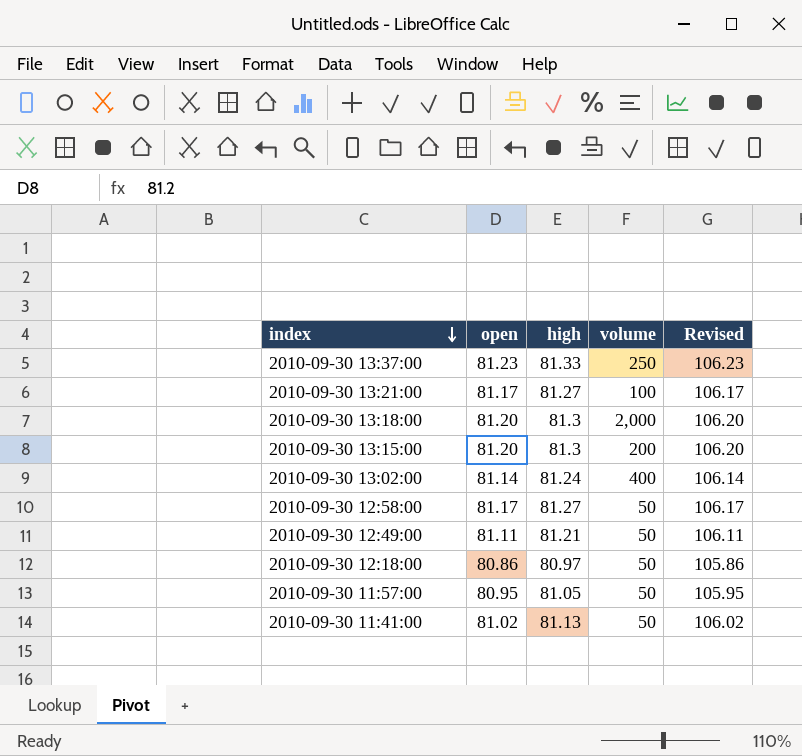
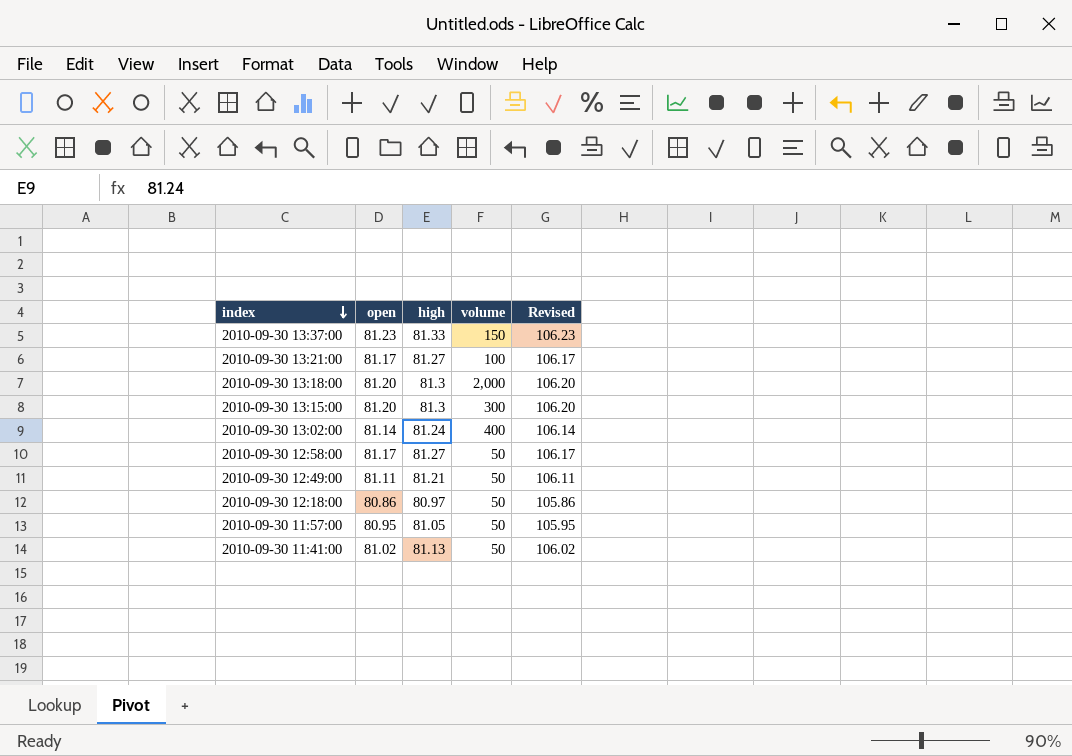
2010-09-30 13:37:00 | volume: 250 -> 150
2010-09-30 13:15:00 | volume: 200 -> 300

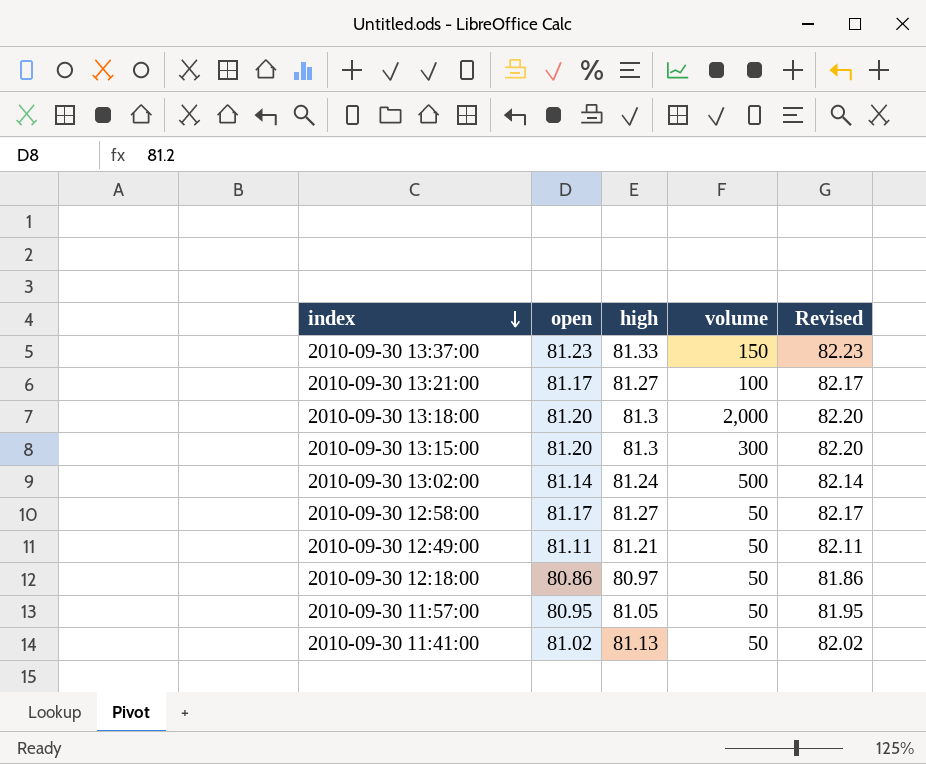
column Revised | formula: [open] + 25 -> [open] + 1
2010-09-30 13:02:00 | volume: 400 -> 500

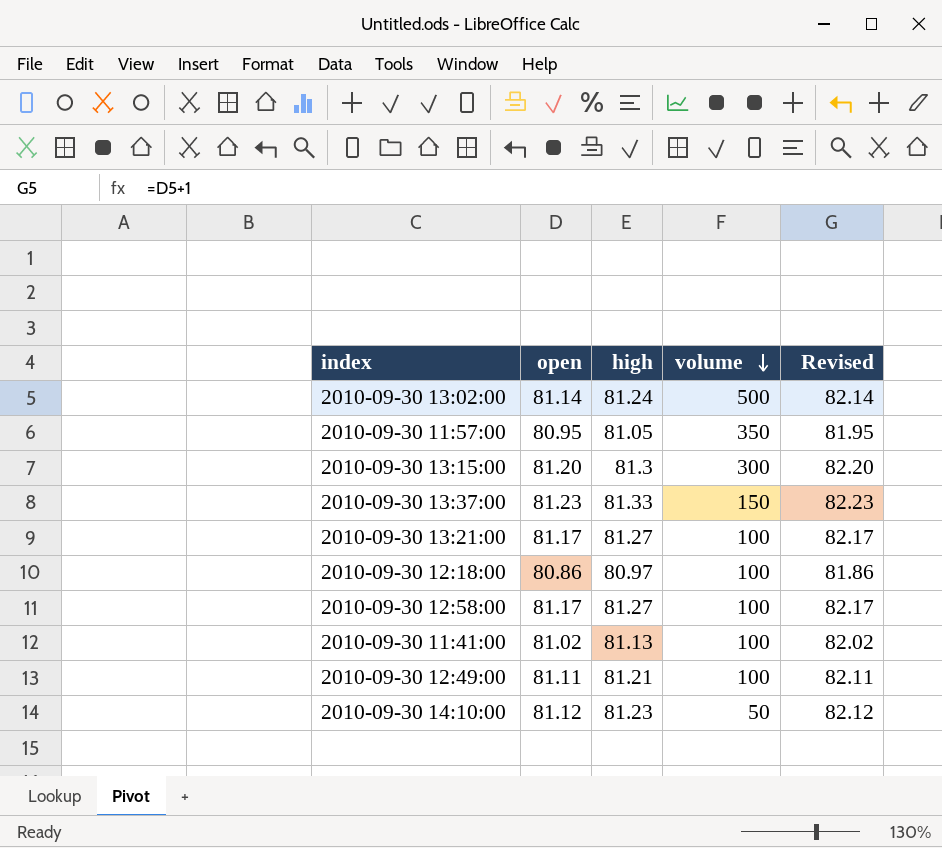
row order: index descending -> volume descending
row 2010-09-30 13:18:00: 81.20 | 81.3 | 2,000 | 82.20 -> none
2010-09-30 11:57:00 | volume: 50 -> 350
2010-09-30 12:18:00 | volume: 50 -> 100
2010-09-30 12:58:00 | volume: 50 -> 100
2010-09-30 11:41:00 | volume: 50 -> 100
2010-09-30 12:49:00 | volume: 50 -> 100
row 2010-09-30 14:10:00: none -> 81.12 | 81.23 | 50 | 82.12

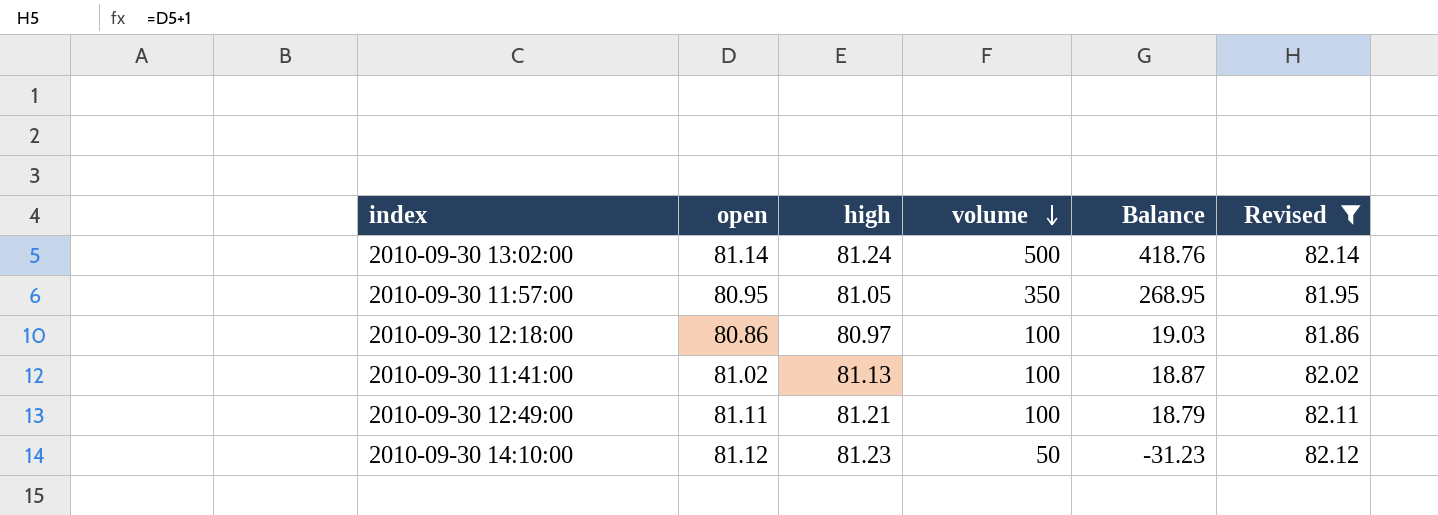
filter: none -> Revised <= 82.14
column Balance | formula: none -> [volume] - [high]

